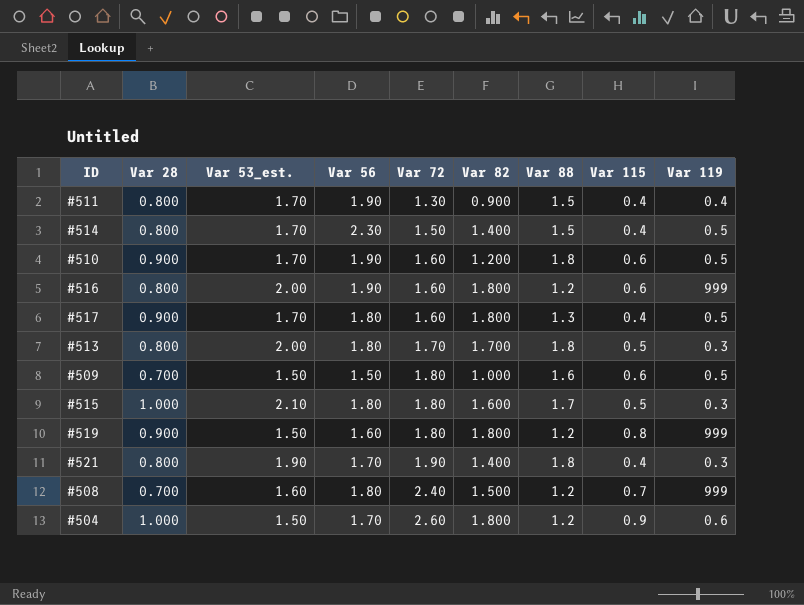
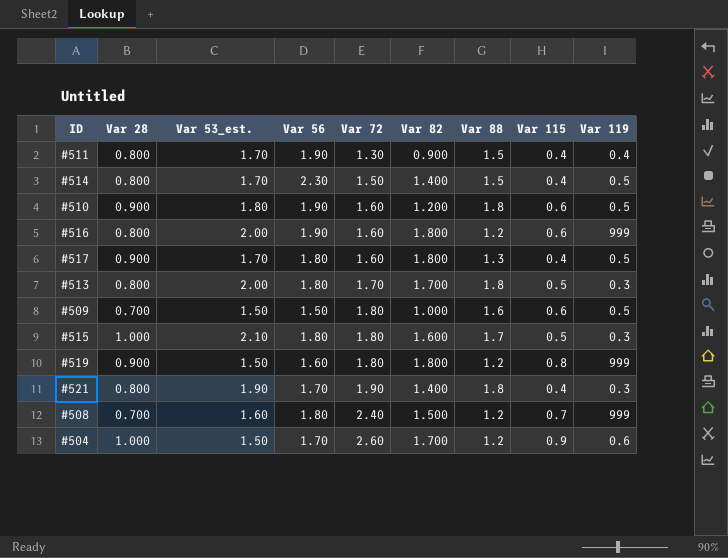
#510 | Var 53_est.: 1.70 -> 1.80
#504 | Var 82: 1.800 -> 1.700

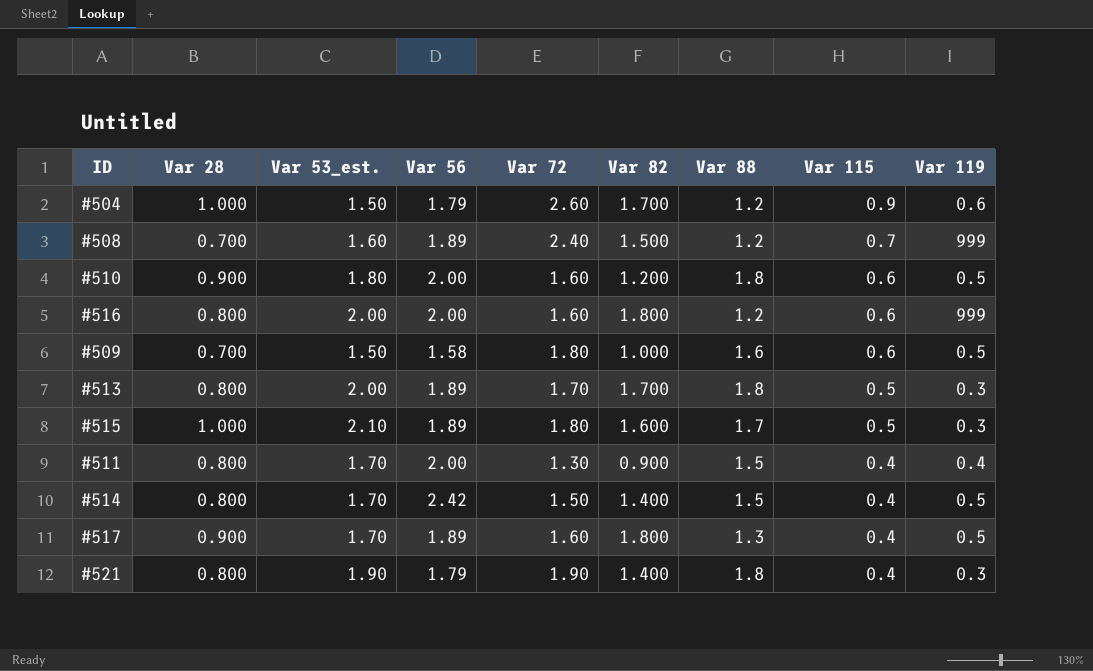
row order: Var 72 ascending -> Var 115 descending
row #519: 0.900 | 1.50 | 1.60 | 1.80 | 1.800 | 1.2 | 0.8 | 999 -> none
#504 | Var 56: 1.70 -> 1.79
#508 | Var 56: 1.80 -> 1.89
#510 | Var 56: 1.90 -> 2.00
#516 | Var 56: 1.90 -> 2.00
#509 | Var 56: 1.50 -> 1.58
#513 | Var 56: 1.80 -> 1.89
#515 | Var 56: 1.80 -> 1.89
#511 | Var 56: 1.90 -> 2.00
#514 | Var 56: 2.30 -> 2.42
#517 | Var 56: 1.80 -> 1.89
#521 | Var 56: 1.70 -> 1.79

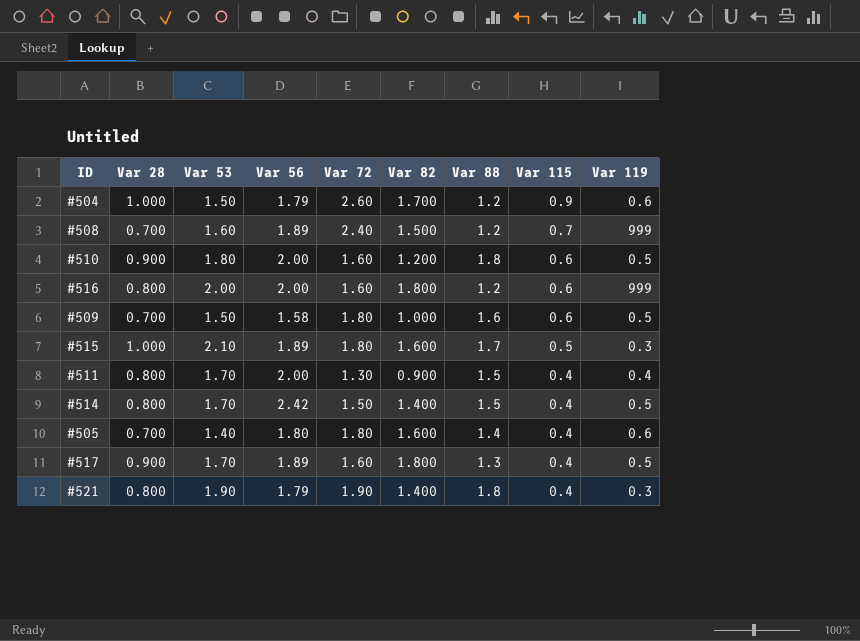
column name: Var 53_est. -> Var 53
row #513: 0.800 | 2.00 | 1.89 | 1.70 | 1.700 | 1.8 | 0.5 | 0.3 -> none
row #505: none -> 0.700 | 1.40 | 1.80 | 1.80 | 1.600 | 1.4 | 0.4 | 0.6

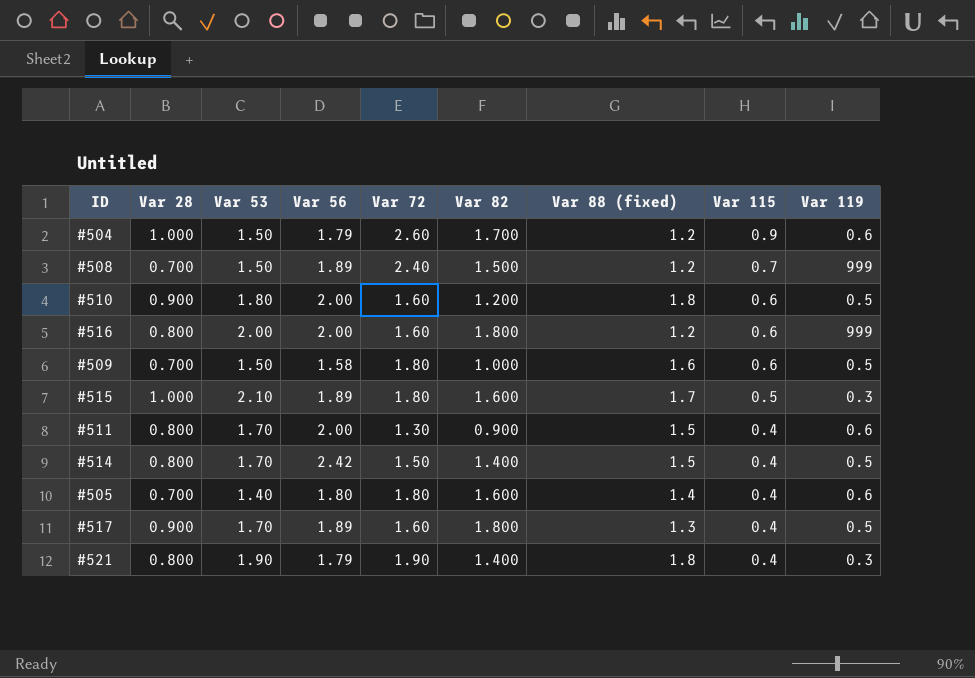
column name: Var 88 -> Var 88 (fixed)
#508 | Var 53: 1.60 -> 1.50
#511 | Var 119: 0.4 -> 0.6

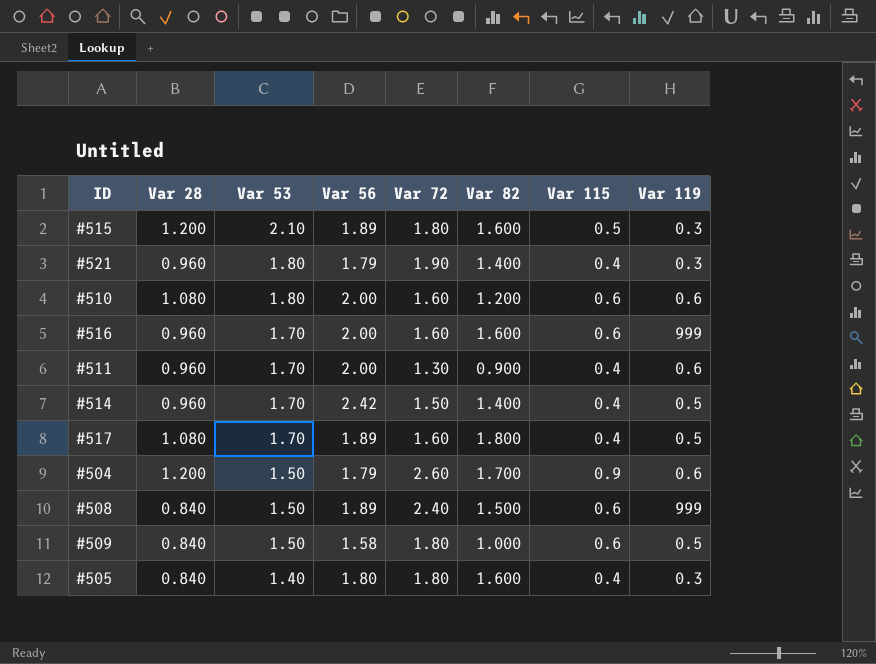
row order: Var 115 descending -> Var 53 descending
column Var 88 (fixed) | position: 7 -> none
#515 | Var 28: 1.000 -> 1.200
#521 | Var 28: 0.800 -> 0.960
#521 | Var 53: 1.90 -> 1.80
#510 | Var 28: 0.900 -> 1.080
#510 | Var 119: 0.5 -> 0.6
#516 | Var 28: 0.800 -> 0.960
#516 | Var 53: 2.00 -> 1.70
#516 | Var 82: 1.800 -> 1.600
#511 | Var 28: 0.800 -> 0.960
#514 | Var 28: 0.800 -> 0.960
#517 | Var 28: 0.900 -> 1.080
#504 | Var 28: 1.000 -> 1.200
#508 | Var 28: 0.700 -> 0.840
#508 | Var 115: 0.7 -> 0.6
#509 | Var 28: 0.700 -> 0.840
#505 | Var 28: 0.700 -> 0.840
#505 | Var 119: 0.6 -> 0.3

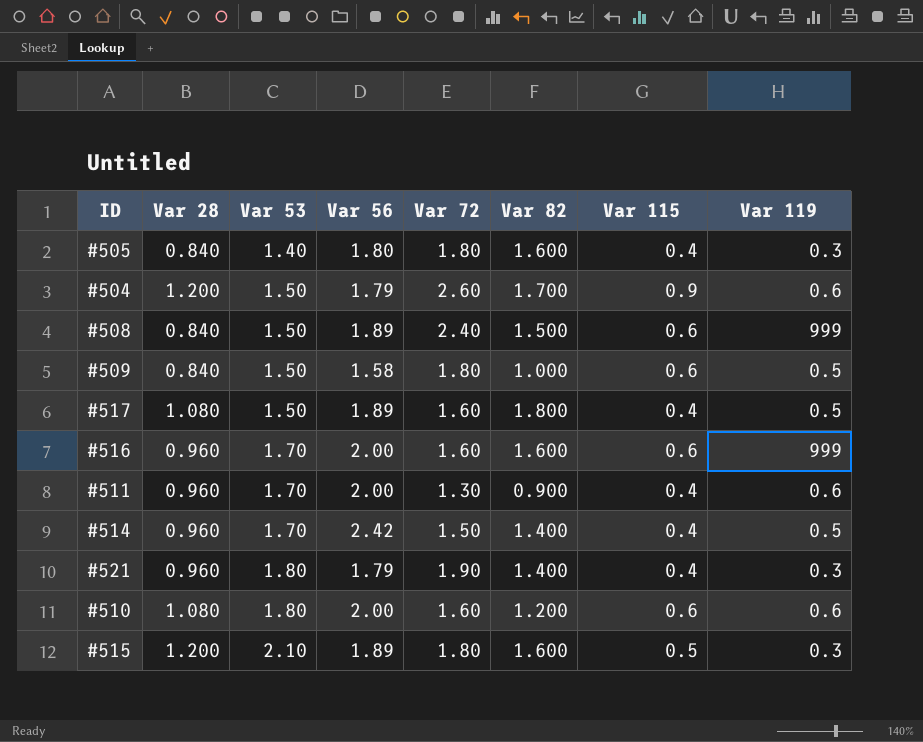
row order: Var 53 descending -> Var 53 ascending
#517 | Var 53: 1.70 -> 1.50

